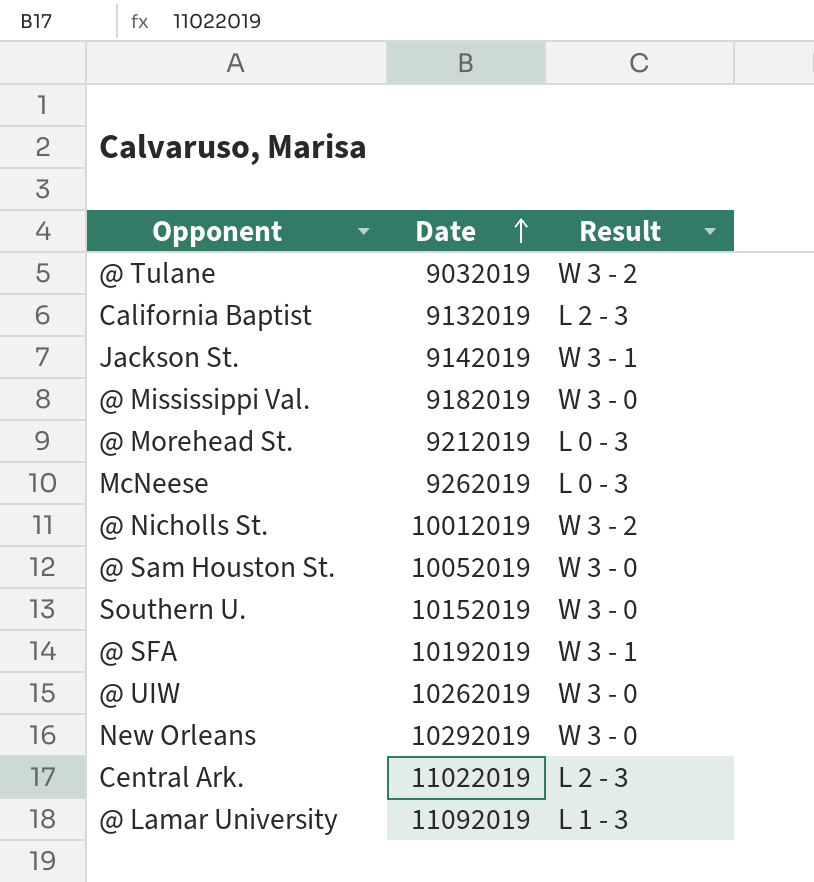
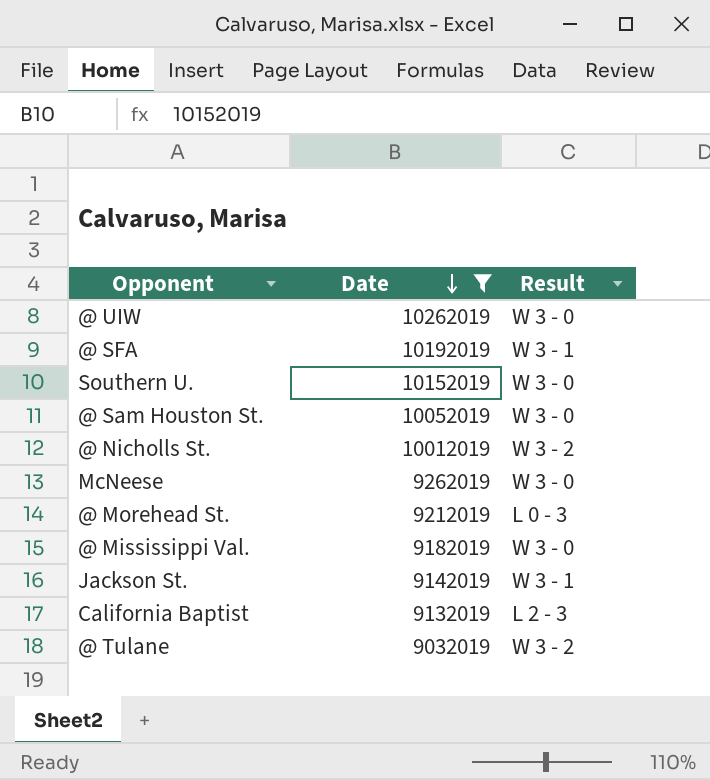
filter: none -> Date <= 10262019
row order: Date ascending -> Date descending
McNeese | Result: L 0 - 3 -> W 3 - 0

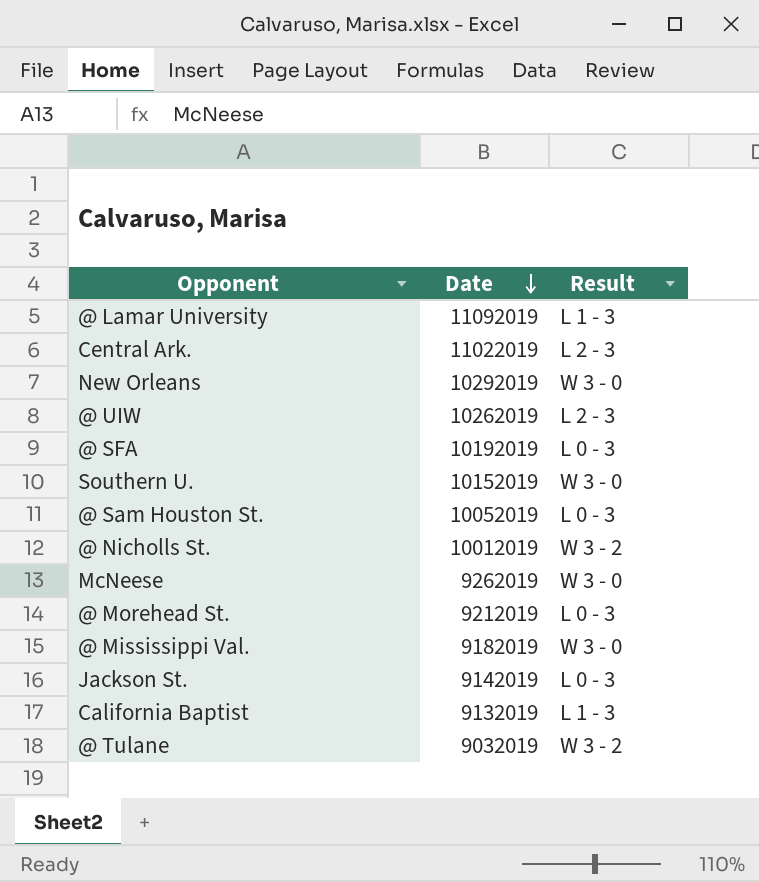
filter: Date <= 10262019 -> none
@ UIW | Result: W 3 - 0 -> L 2 - 3
@ SFA | Result: W 3 - 1 -> L 0 - 3
@ Sam Houston St. | Result: W 3 - 0 -> L 0 - 3
Jackson St. | Result: W 3 - 1 -> L 0 - 3
California Baptist | Result: L 2 - 3 -> L 1 - 3

